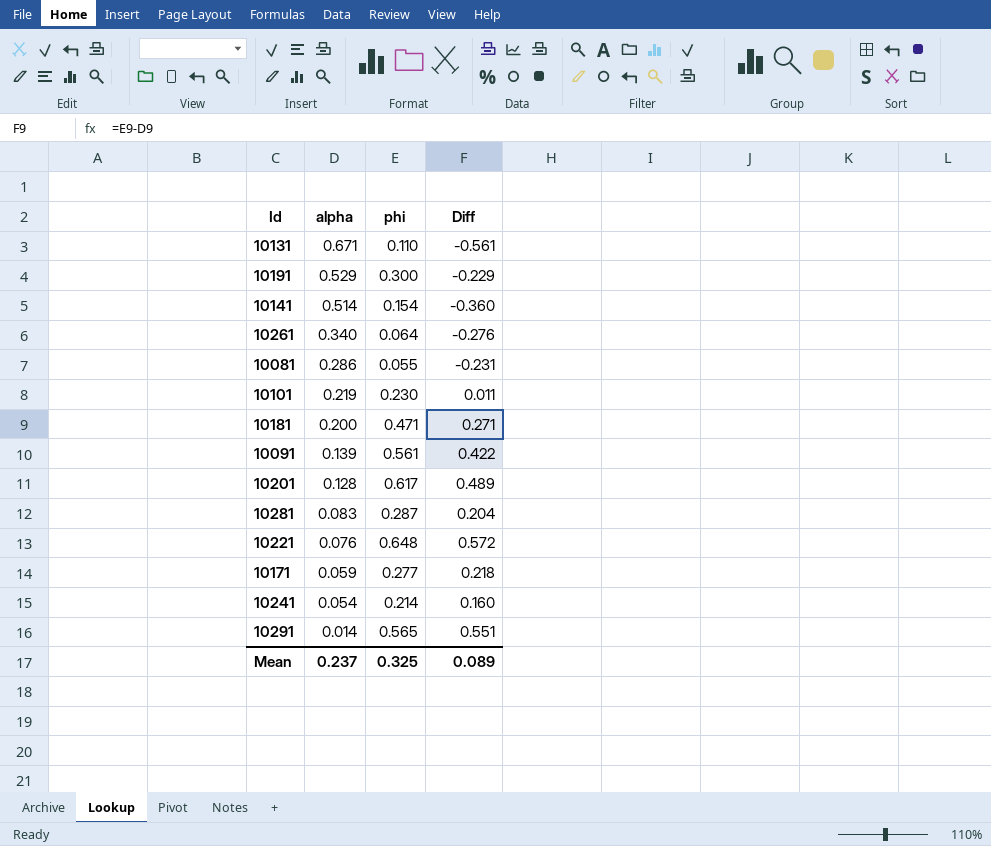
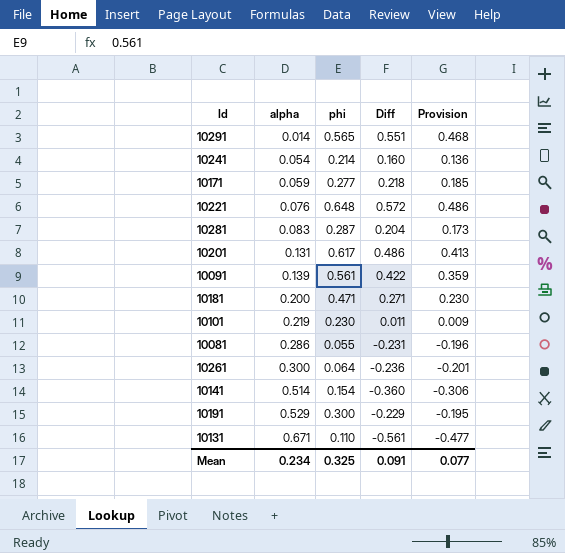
row order: alpha descending -> alpha ascending
column Provision | formula: none -> [Diff] * 0.85
10201 | alpha: 0.128 -> 0.131
10201 | Diff: 0.489 -> 0.486
10261 | alpha: 0.340 -> 0.300
10261 | Diff: -0.276 -> -0.236
Mean | alpha: 0.237 -> 0.234
Mean | Diff: 0.089 -> 0.091

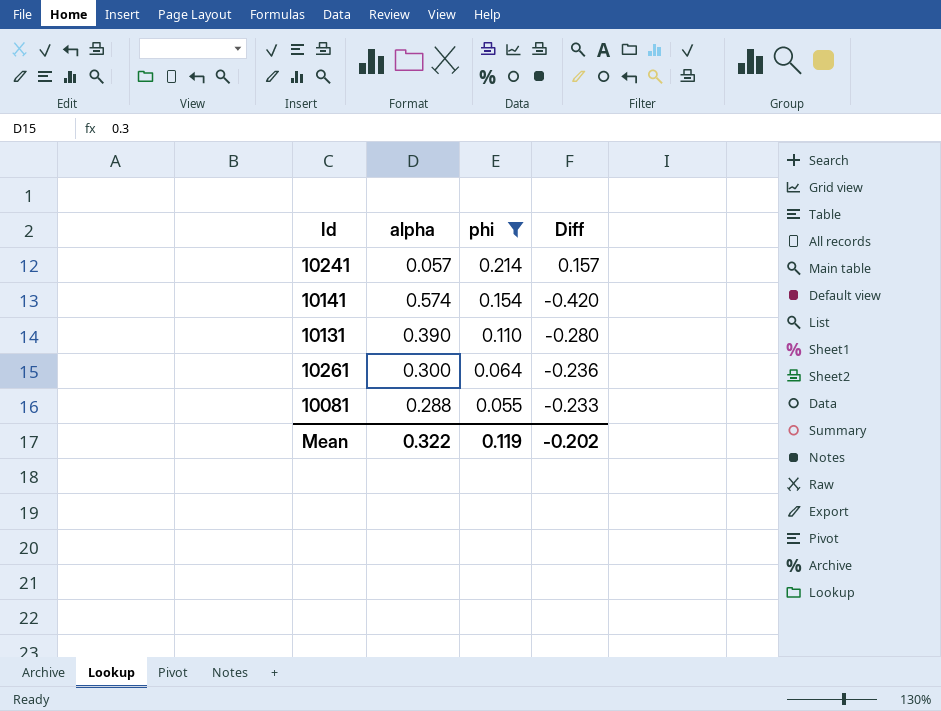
filter: none -> phi <= 0.214
row order: alpha ascending -> phi descending
column Provision | formula: [Diff] * 0.85 -> none
10241 | alpha: 0.054 -> 0.057
10241 | Diff: 0.160 -> 0.157
10141 | alpha: 0.514 -> 0.574
10141 | Diff: -0.360 -> -0.420
10131 | alpha: 0.671 -> 0.390
10131 | Diff: -0.561 -> -0.280
10081 | alpha: 0.286 -> 0.288
10081 | Diff: -0.231 -> -0.233
Mean | alpha: 0.234 -> 0.322
Mean | phi: 0.325 -> 0.119
Mean | Diff: 0.091 -> -0.202

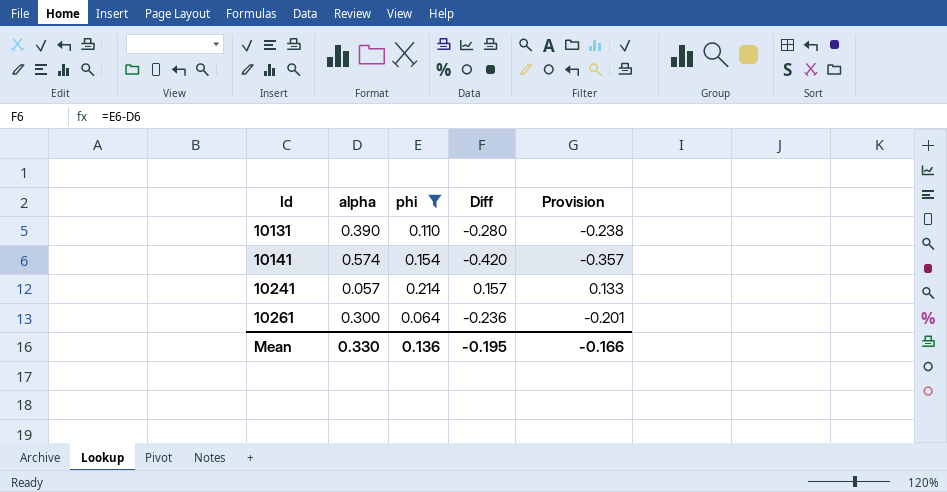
row order: phi descending -> Id ascending
column Provision | formula: none -> [Diff] * 0.85
row 10081: 0.288 | 0.055 | -0.233 -> none
Mean | alpha: 0.322 -> 0.330
Mean | phi: 0.119 -> 0.136
Mean | Diff: -0.202 -> -0.195

